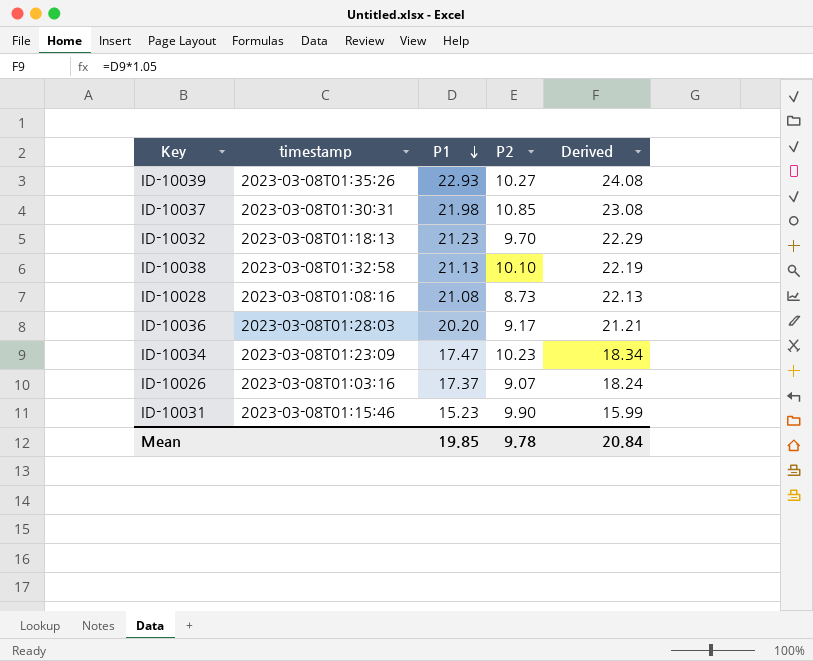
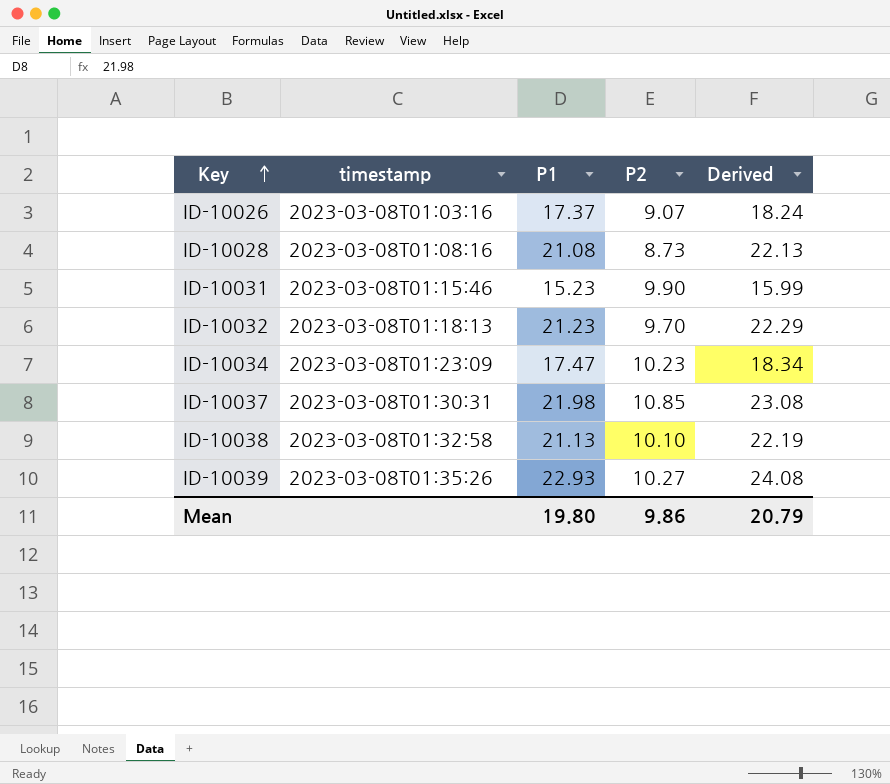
row order: P1 descending -> Key ascending
row ID-10036: 2023-03-08T01:28:03 | 20.20 | 9.17 | 21.21 -> none
Mean | P1: 19.85 -> 19.80
Mean | P2: 9.78 -> 9.86
Mean | Derived: 20.84 -> 20.79

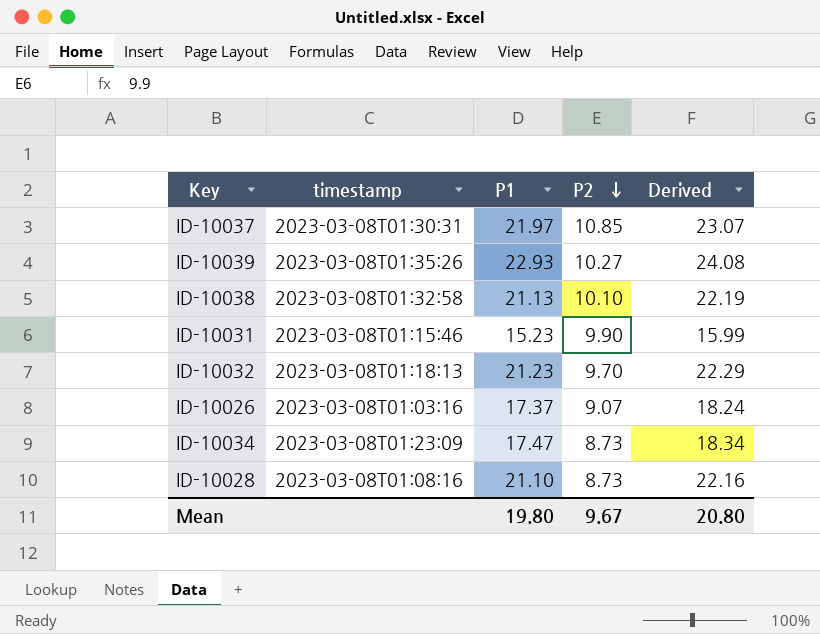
row order: Key ascending -> P2 descending
ID-10037 | P1: 21.98 -> 21.97
ID-10037 | Derived: 23.08 -> 23.07
ID-10034 | P2: 10.23 -> 8.73
ID-10028 | P1: 21.08 -> 21.10
ID-10028 | Derived: 22.13 -> 22.16
Mean | P2: 9.86 -> 9.67
Mean | Derived: 20.79 -> 20.80

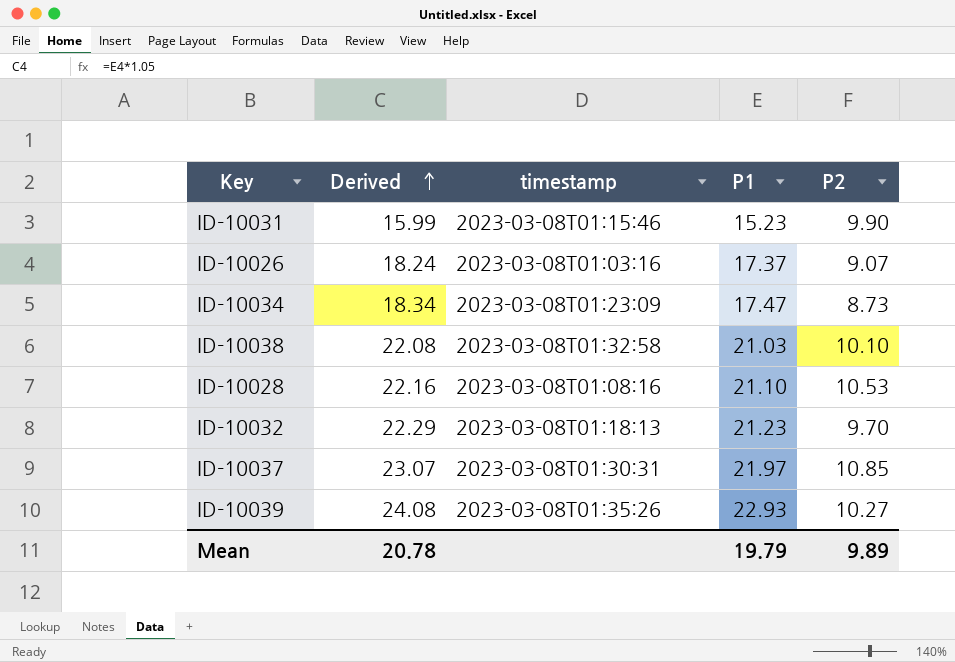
row order: P2 descending -> Derived ascending
column Derived | position: 5 -> 2
ID-10038 | Derived: 22.19 -> 22.08
ID-10038 | P1: 21.13 -> 21.03
ID-10028 | P2: 8.73 -> 10.53
Mean | Derived: 20.80 -> 20.78
Mean | P1: 19.80 -> 19.79
Mean | P2: 9.67 -> 9.89

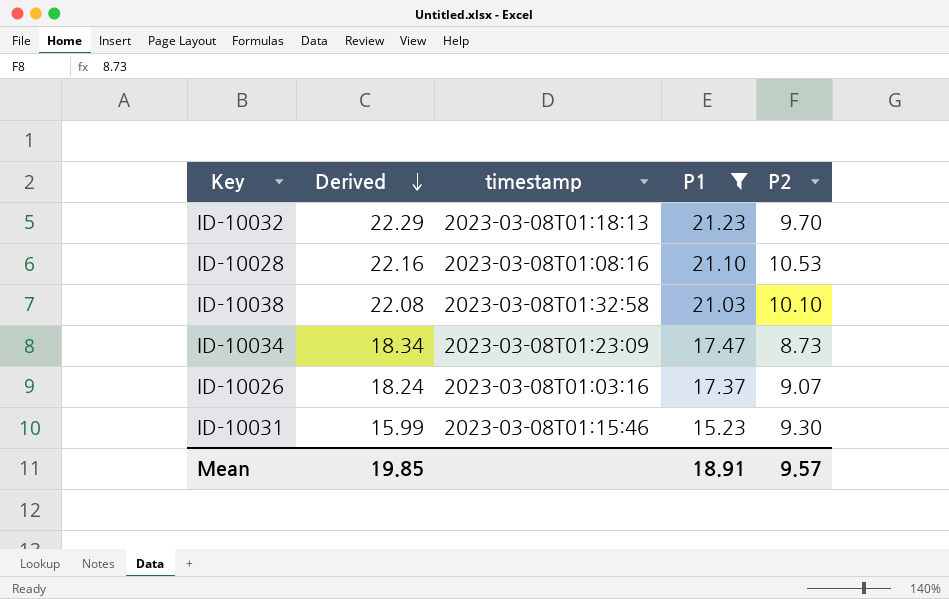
filter: none -> P1 <= 21.23
row order: Derived ascending -> Derived descending
ID-10031 | P2: 9.90 -> 9.30
Mean | Derived: 20.78 -> 19.85
Mean | P1: 19.79 -> 18.91
Mean | P2: 9.89 -> 9.57

